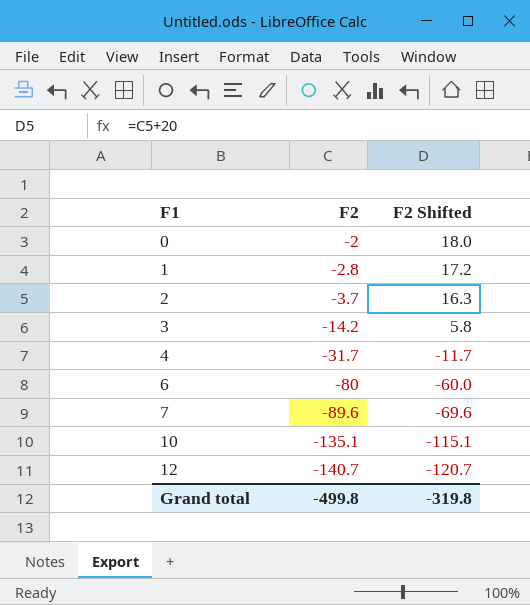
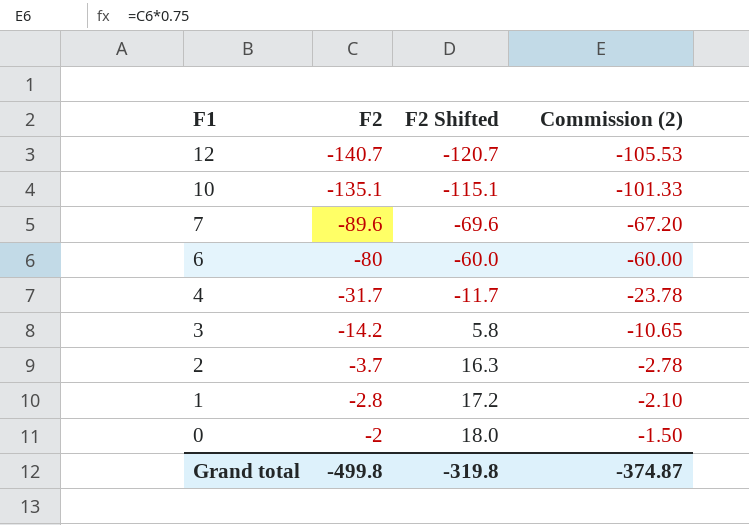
row order: F1 ascending -> F1 descending
column Commission (2) | formula: none -> [F2] * 0.75

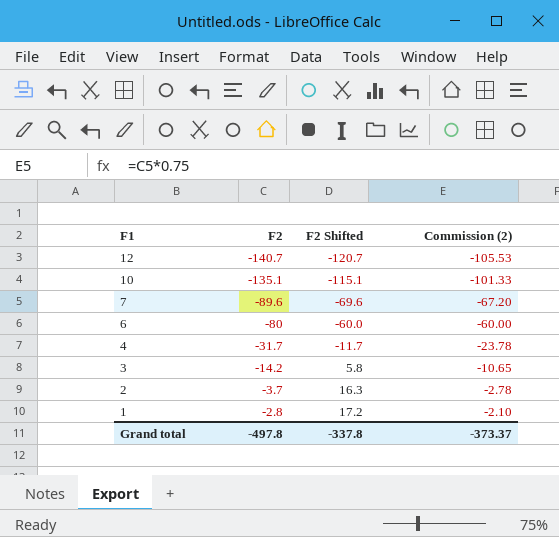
row 0: -2 | 18.0 | -1.50 -> none
Grand total | F2: -499.8 -> -497.8
Grand total | F2 Shifted: -319.8 -> -337.8
Grand total | Commission (2): -374.87 -> -373.37

